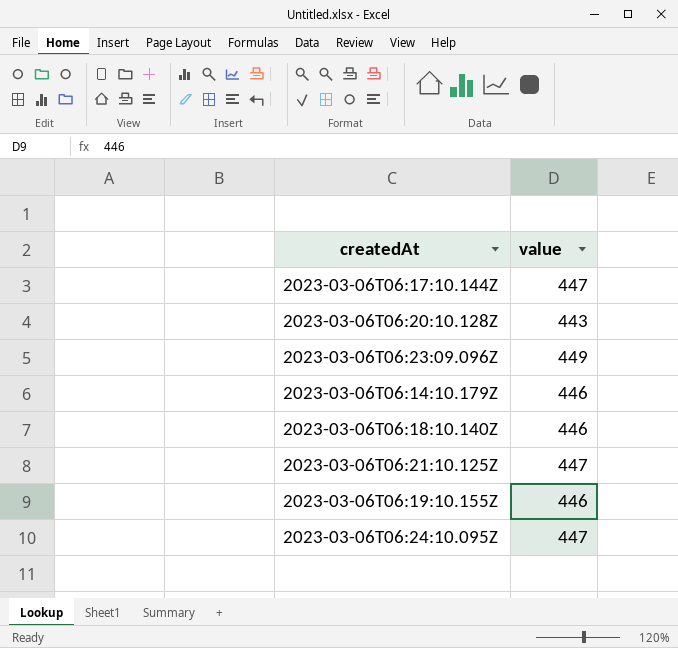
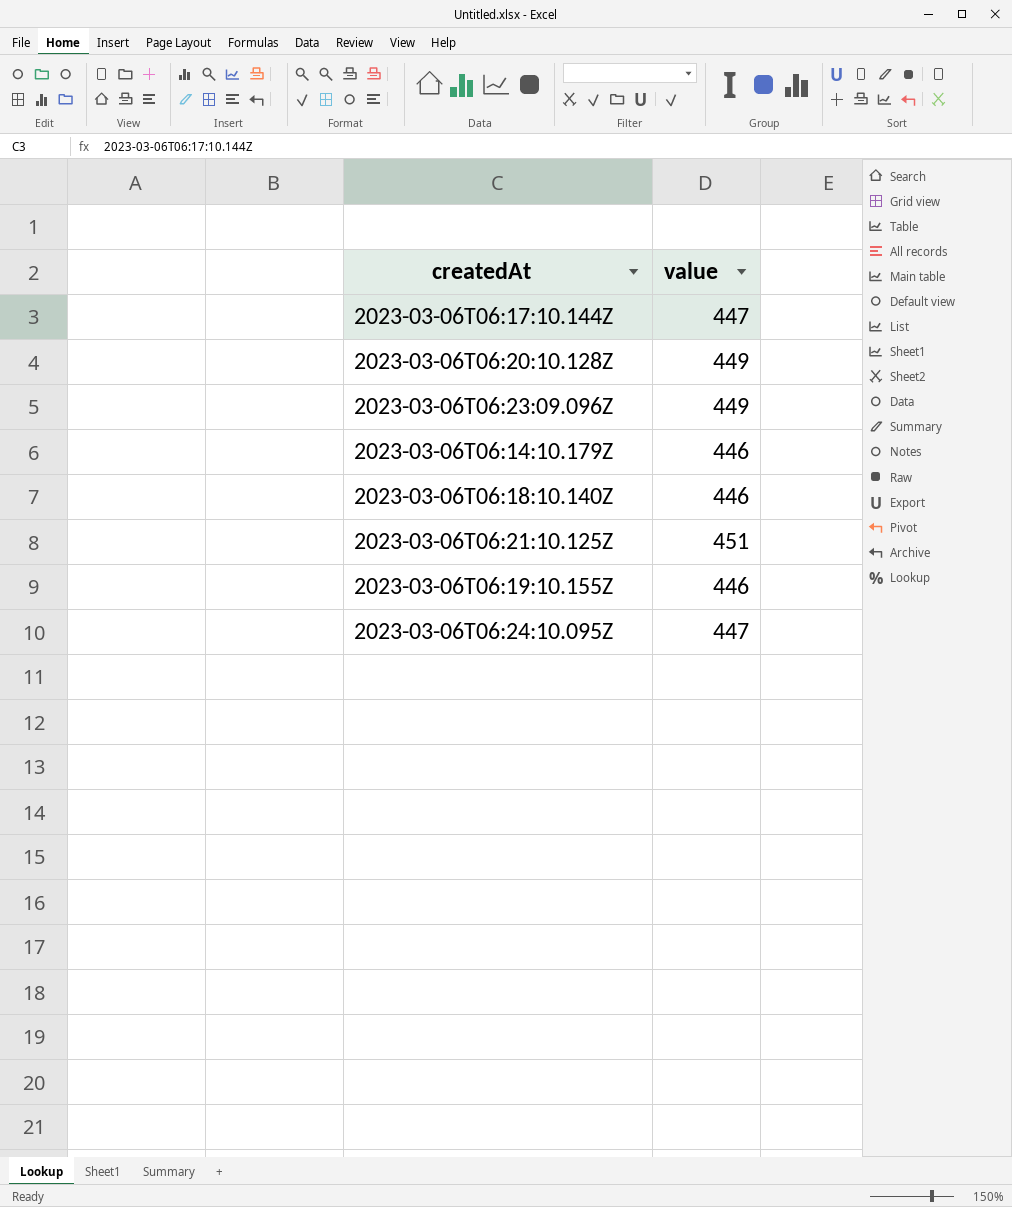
2023-03-06T06:20:10.128Z | value: 443 -> 449
2023-03-06T06:21:10.125Z | value: 447 -> 451

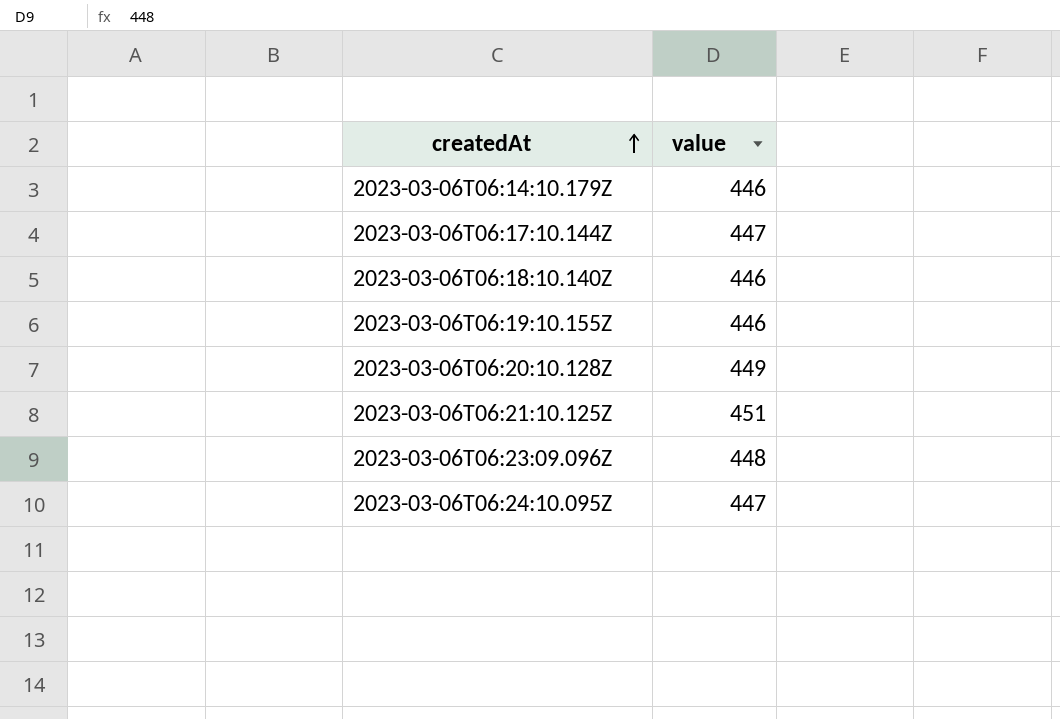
row order: none -> createdAt ascending
2023-03-06T06:23:09.096Z | value: 449 -> 448

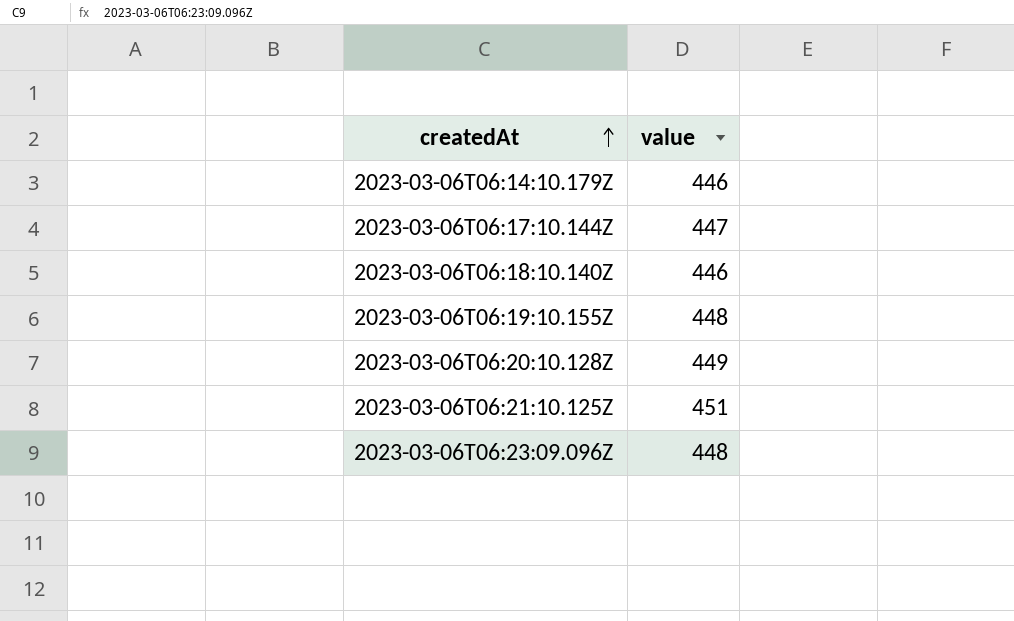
row 2023-03-06T06:24:10.095Z: 447 -> none
2023-03-06T06:19:10.155Z | value: 446 -> 448

